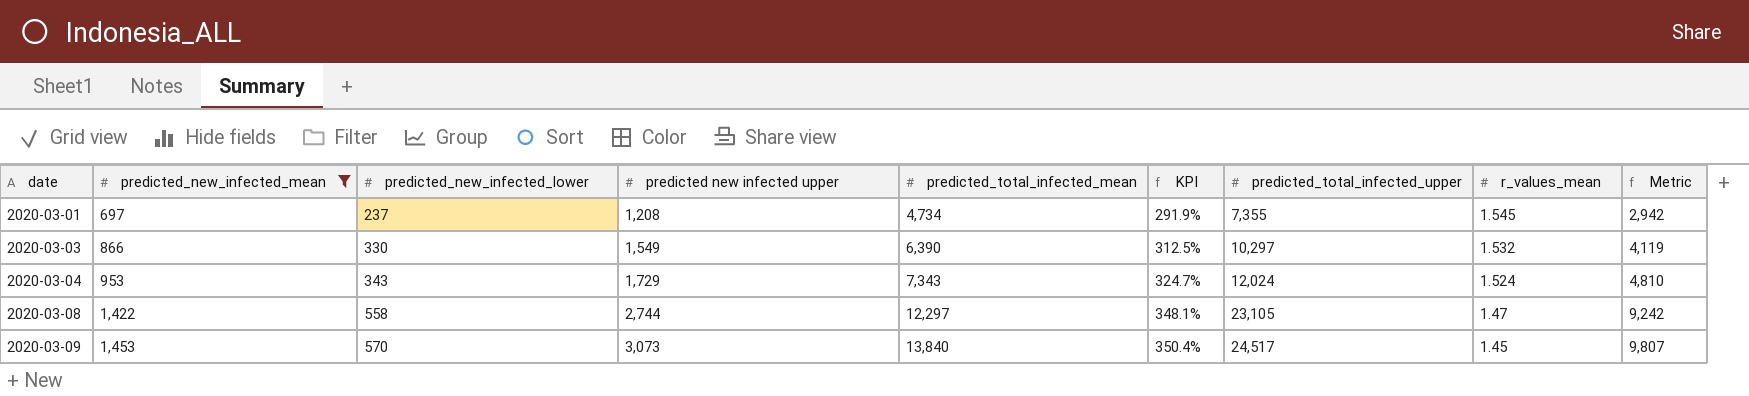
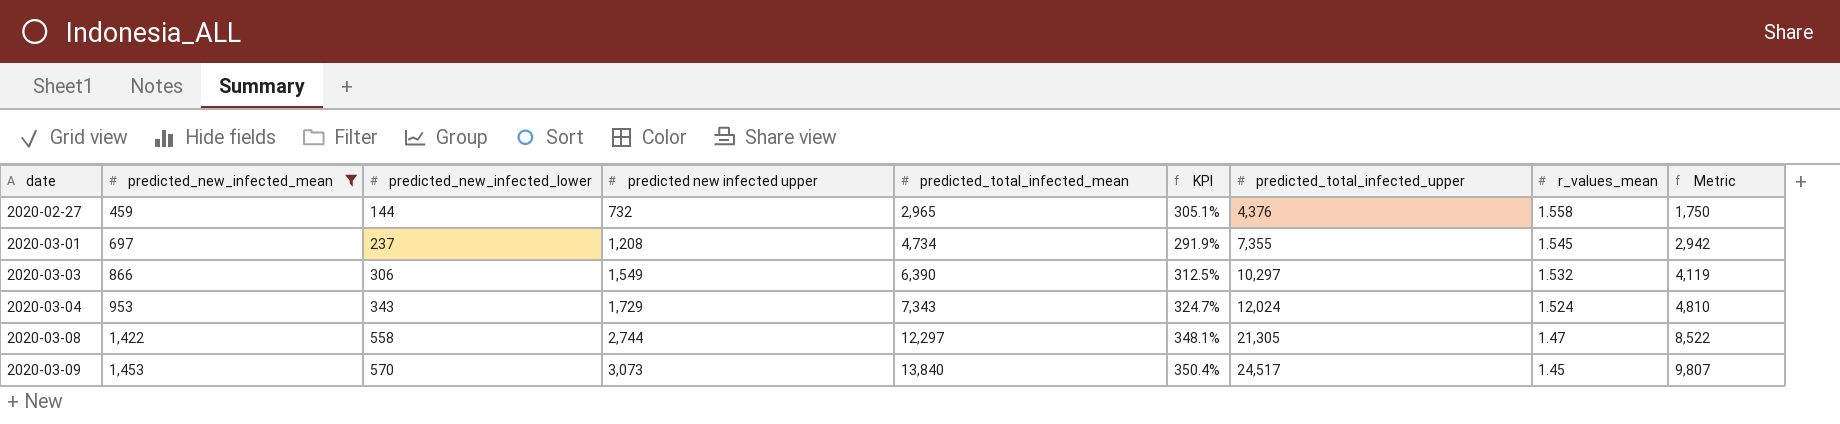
row 2020-02-27: none -> 459 | 144 | 732 | 2,965 | 305.1% | 4,376 | 1.558 | 1,750
2020-03-03 | predicted_new_infected_lower: 330 -> 306
2020-03-08 | predicted_total_infected_upper: 23,105 -> 21,305
2020-03-08 | Metric: 9,242 -> 8,522

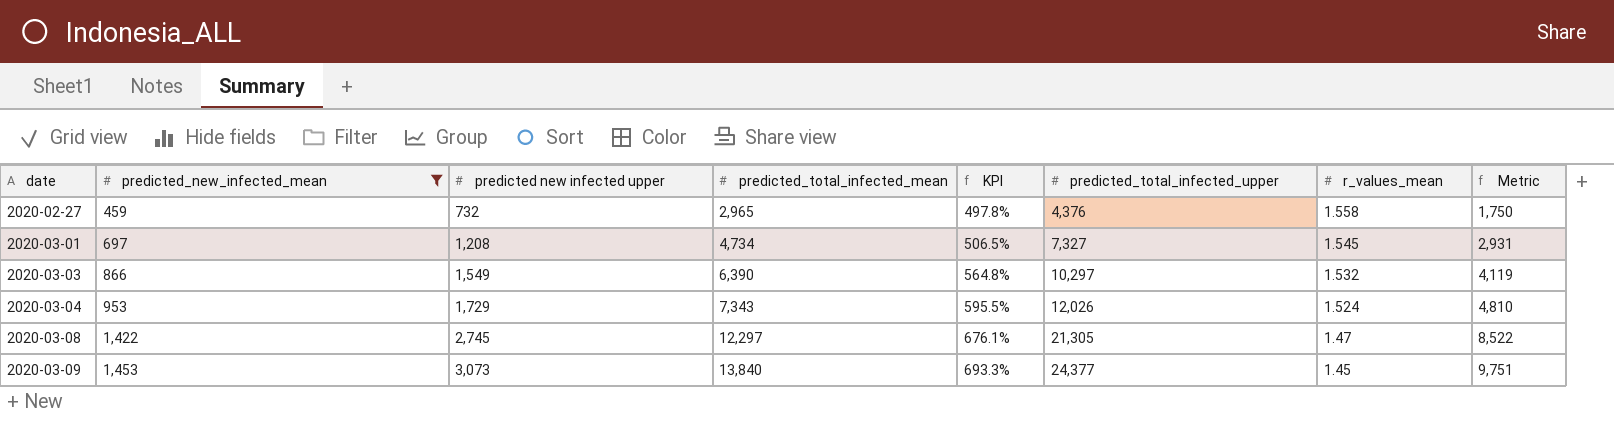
column predicted_new_infected_lower | position: 3 -> none
column KPI | formula: ([predicted_total_infected_mean] - [predicted new infected upper]) / [predicted new infected upper] -> ([predicted_total_infected_upper] - [predicted new infected upper]) / [predicted new infected upper]
2020-03-01 | predicted_total_infected_upper: 7,355 -> 7,327
2020-03-01 | Metric: 2,942 -> 2,931
2020-03-04 | predicted_total_infected_upper: 12,024 -> 12,026
2020-03-08 | predicted new infected upper: 2,744 -> 2,745
2020-03-09 | predicted_total_infected_upper: 24,517 -> 24,377
2020-03-09 | Metric: 9,807 -> 9,751

